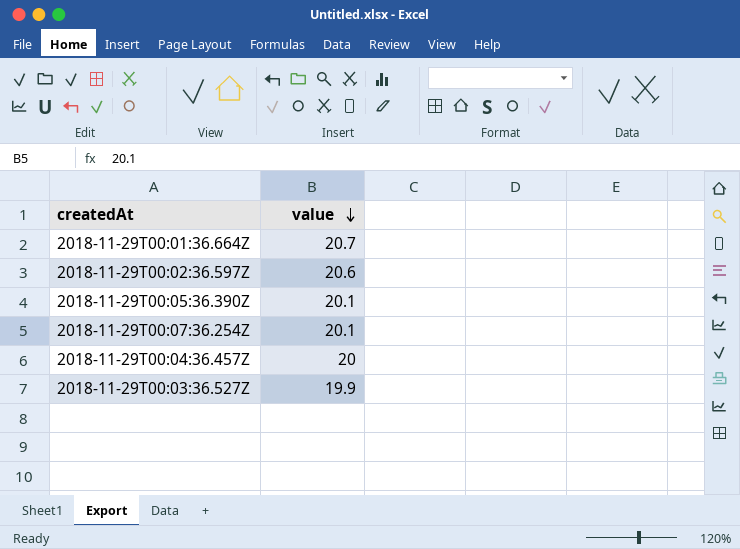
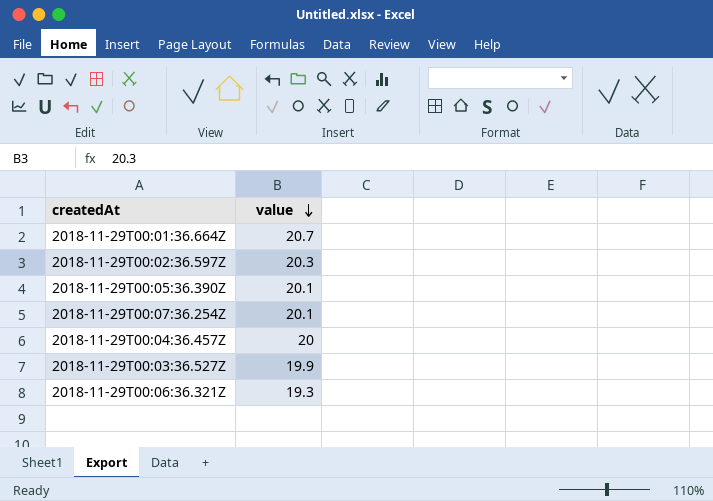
2018-11-29T00:02:36.597Z | value: 20.6 -> 20.3
row 2018-11-29T00:06:36.321Z: none -> 19.3

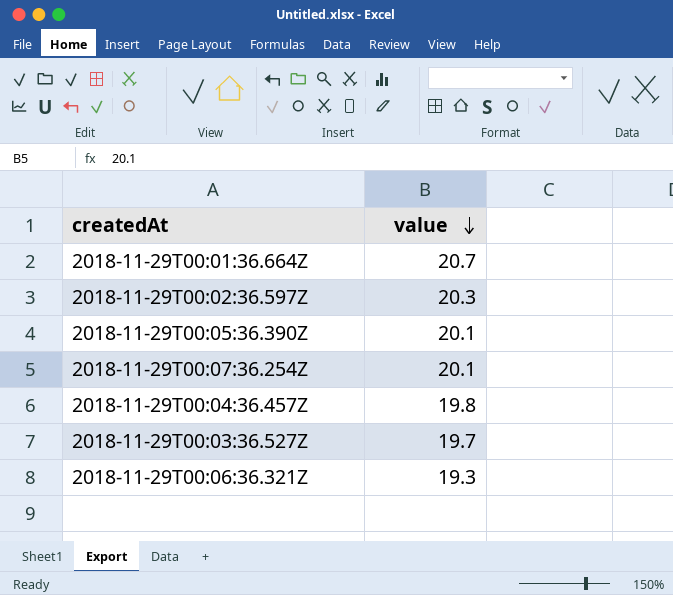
2018-11-29T00:04:36.457Z | value: 20 -> 19.8
2018-11-29T00:03:36.527Z | value: 19.9 -> 19.7

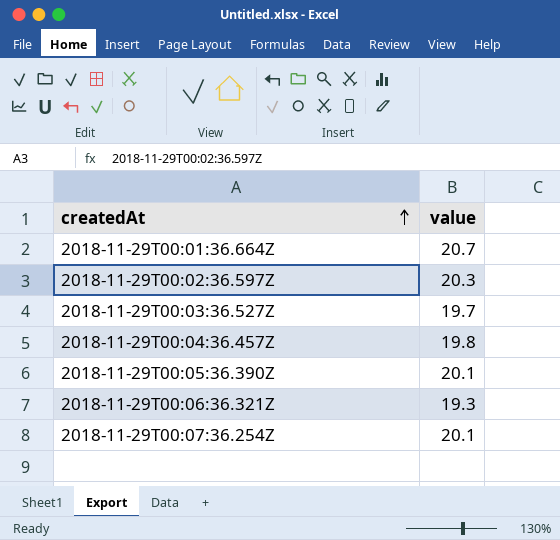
row order: value descending -> createdAt ascending

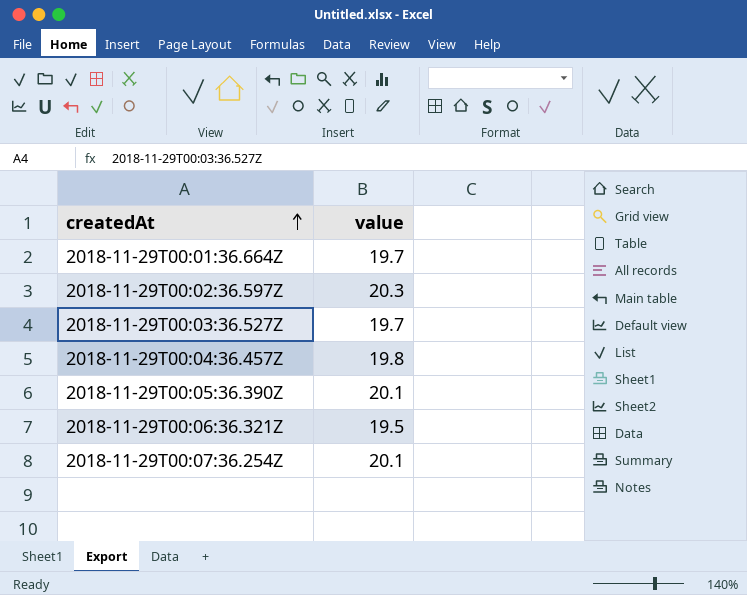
2018-11-29T00:01:36.664Z | value: 20.7 -> 19.7
2018-11-29T00:06:36.321Z | value: 19.3 -> 19.5

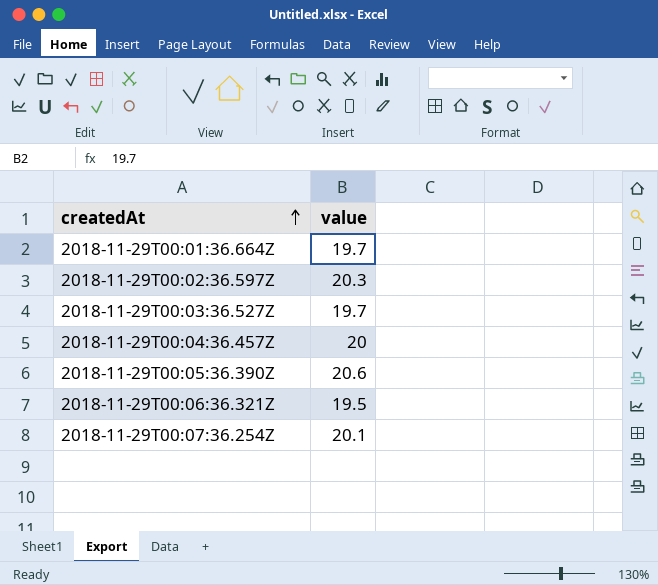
2018-11-29T00:04:36.457Z | value: 19.8 -> 20
2018-11-29T00:05:36.390Z | value: 20.1 -> 20.6

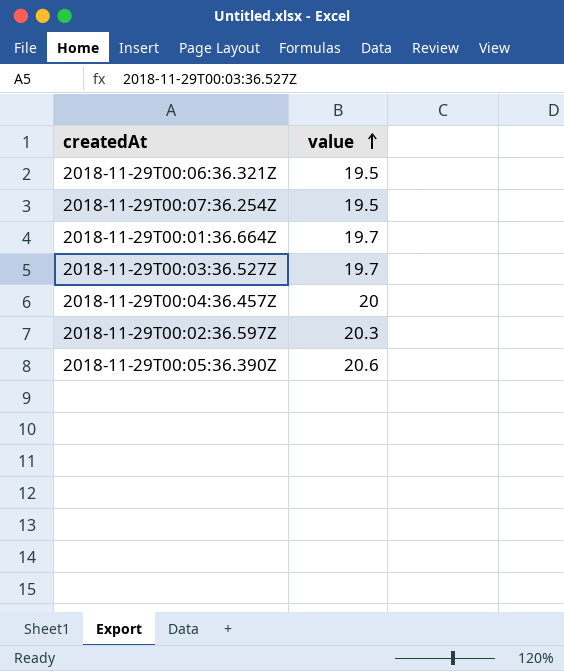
row order: createdAt ascending -> value ascending
2018-11-29T00:07:36.254Z | value: 20.1 -> 19.5

